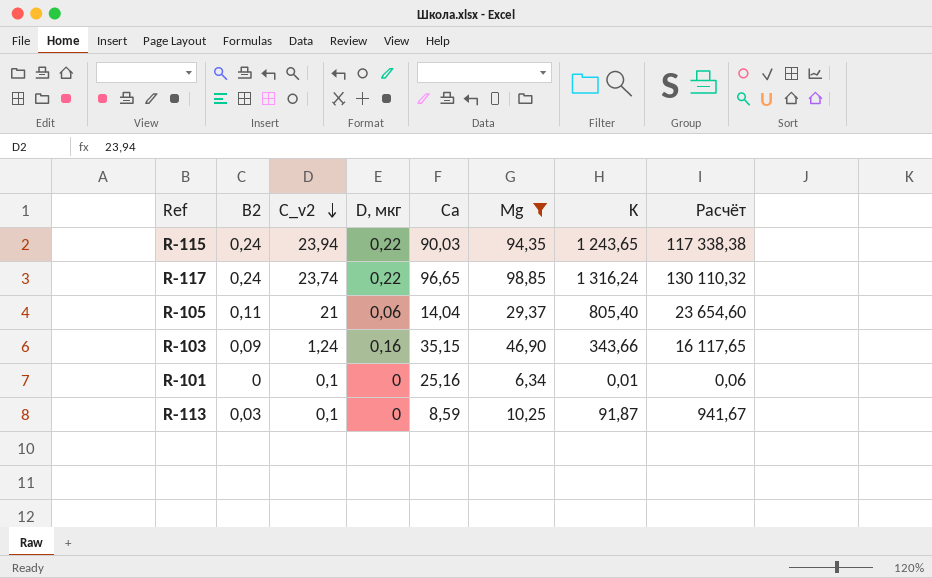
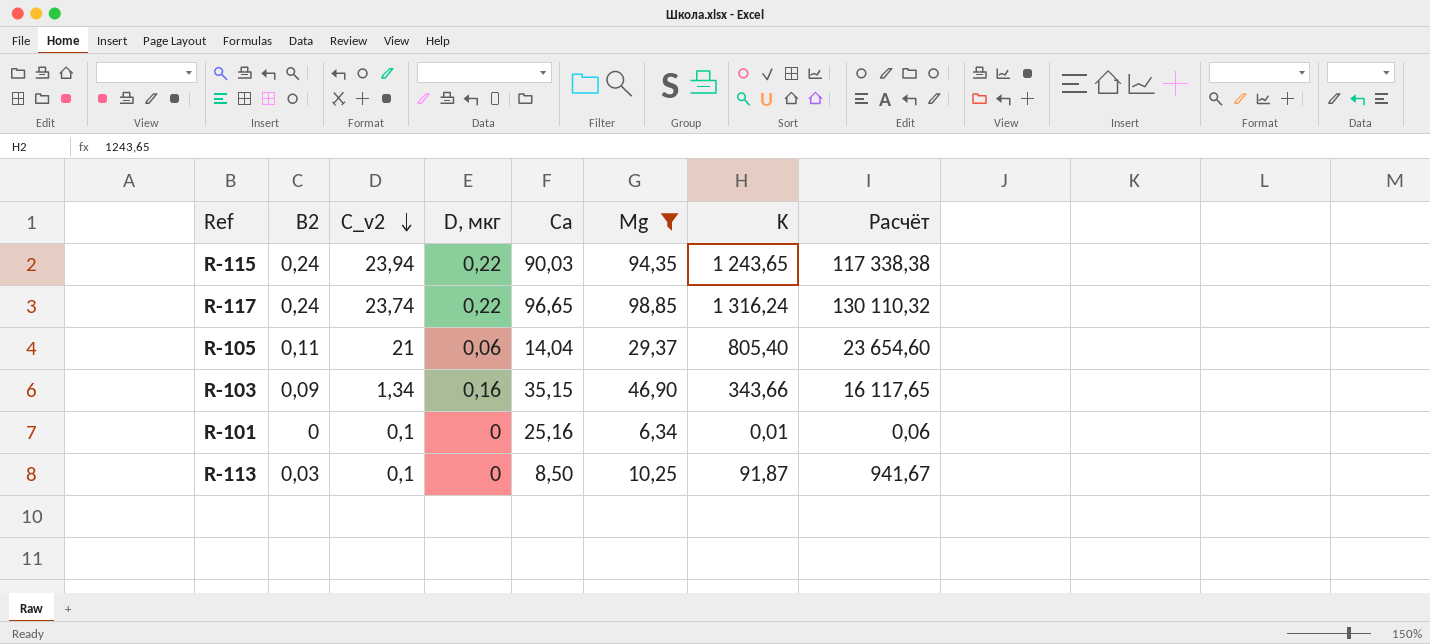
R-103 | C_v2: 1,24 -> 1,34
R-113 | Ca: 8,59 -> 8,50

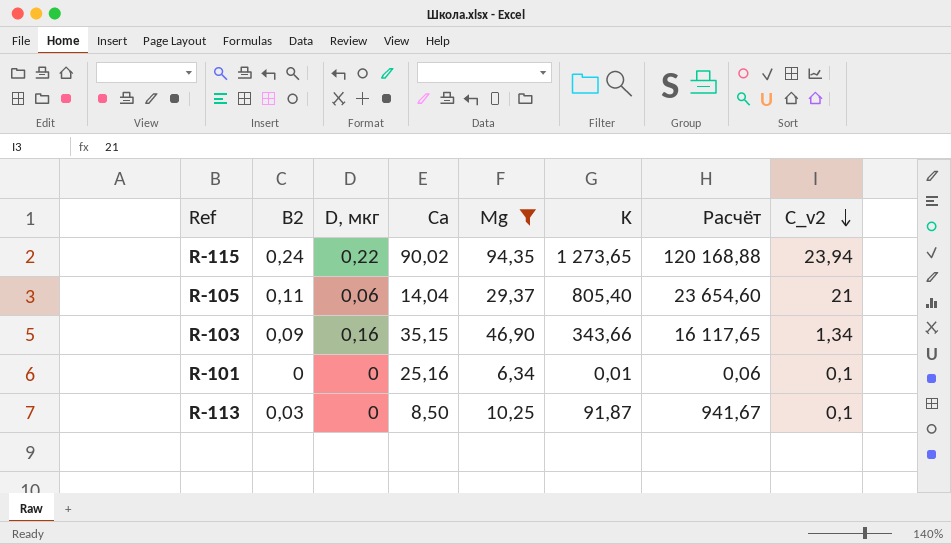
column C_v2 | position: 3 -> 8
row R-117: 0,24 | 23,74 | 0,22 | 96,65 | 98,85 | 1 316,24 | 130 110,32 -> none
R-115 | Ca: 90,03 -> 90,02
R-115 | K: 1 243,65 -> 1 273,65
R-115 | Расчёт: 117 338,38 -> 120 168,88

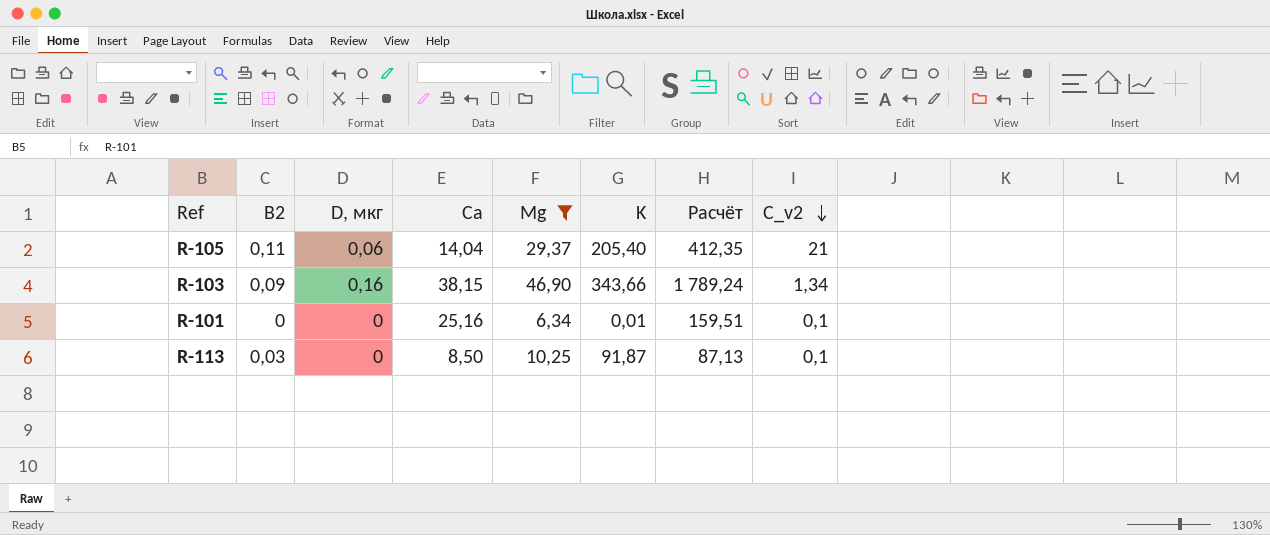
column Расчёт | formula: [Mg] * [K] -> [Ca] * [Mg]
row R-115: 0,24 | 0,22 | 90,02 | 94,35 | 1 273,65 | 120 168,88 | 23,94 -> none
R-105 | K: 805,40 -> 205,40
R-103 | Ca: 35,15 -> 38,15

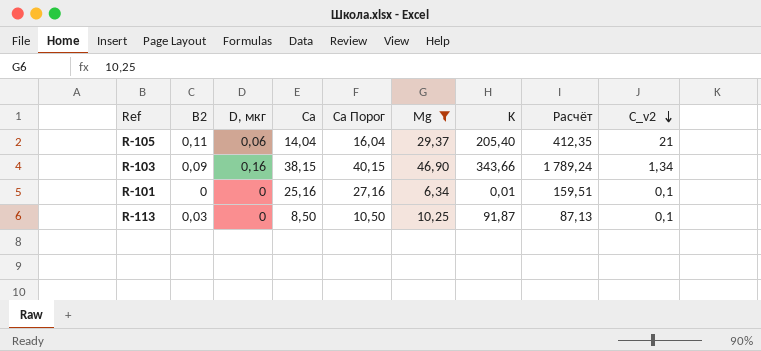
column Ca Порог | formula: none -> [Ca] + 2

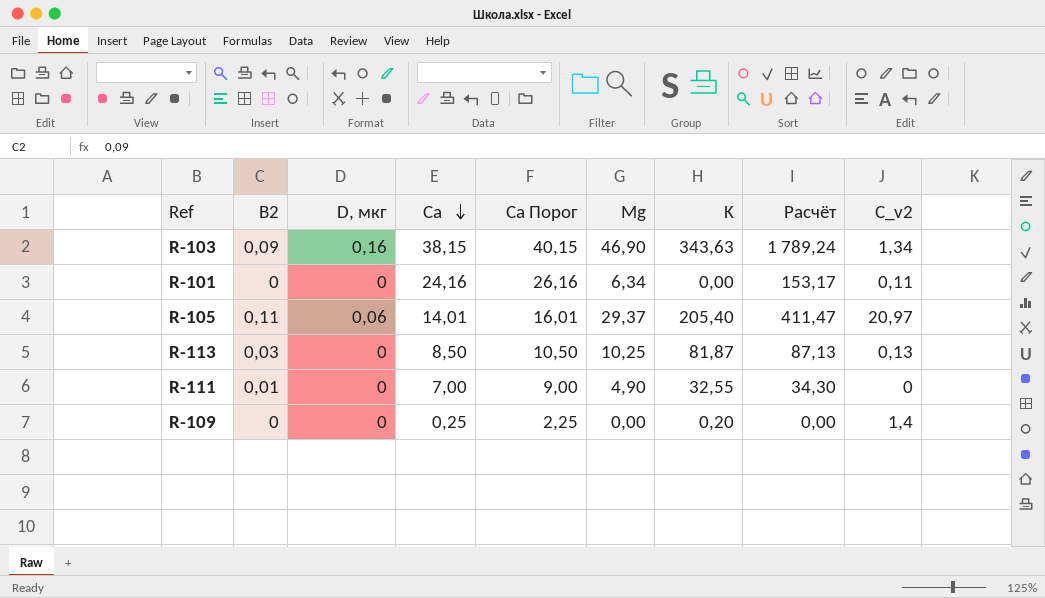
filter: Mg >= 6,34 -> none
row order: C_v2 descending -> Ca descending
R-103 | K: 343,66 -> 343,63
R-101 | Ca: 25,16 -> 24,16
R-101 | Ca Порог: 27,16 -> 26,16
R-101 | K: 0,01 -> 0,00
R-101 | Расчёт: 159,51 -> 153,17
R-101 | C_v2: 0,1 -> 0,11
R-105 | Ca: 14,04 -> 14,01
R-105 | Ca Порог: 16,04 -> 16,01
R-105 | Расчёт: 412,35 -> 411,47
R-105 | C_v2: 21 -> 20,97
R-113 | K: 91,87 -> 81,87
R-113 | C_v2: 0,1 -> 0,13

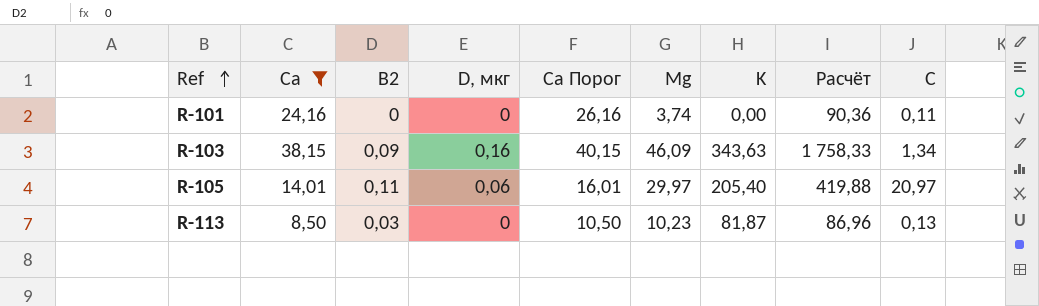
filter: none -> Ca >= 8,50
row order: Ca descending -> Ref ascending
column Ca | position: 4 -> 2
column name: C_v2 -> C
R-101 | Mg: 6,34 -> 3,74
R-101 | Расчёт: 153,17 -> 90,36
R-103 | Mg: 46,90 -> 46,09
R-103 | Расчёт: 1 789,24 -> 1 758,33
R-105 | Mg: 29,37 -> 29,97
R-105 | Расчёт: 411,47 -> 419,88
R-113 | Mg: 10,25 -> 10,23
R-113 | Расчёт: 87,13 -> 86,96

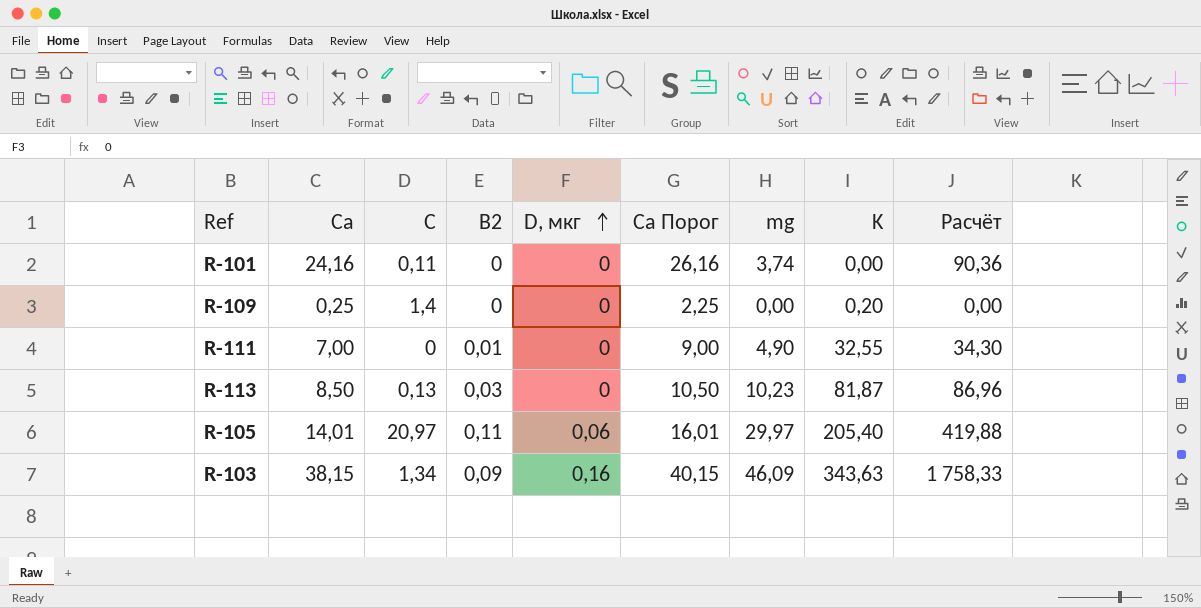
filter: Ca >= 8,50 -> none
row order: Ref ascending -> D, мкг ascending
column C | position: 9 -> 3
column name: Mg -> mg

